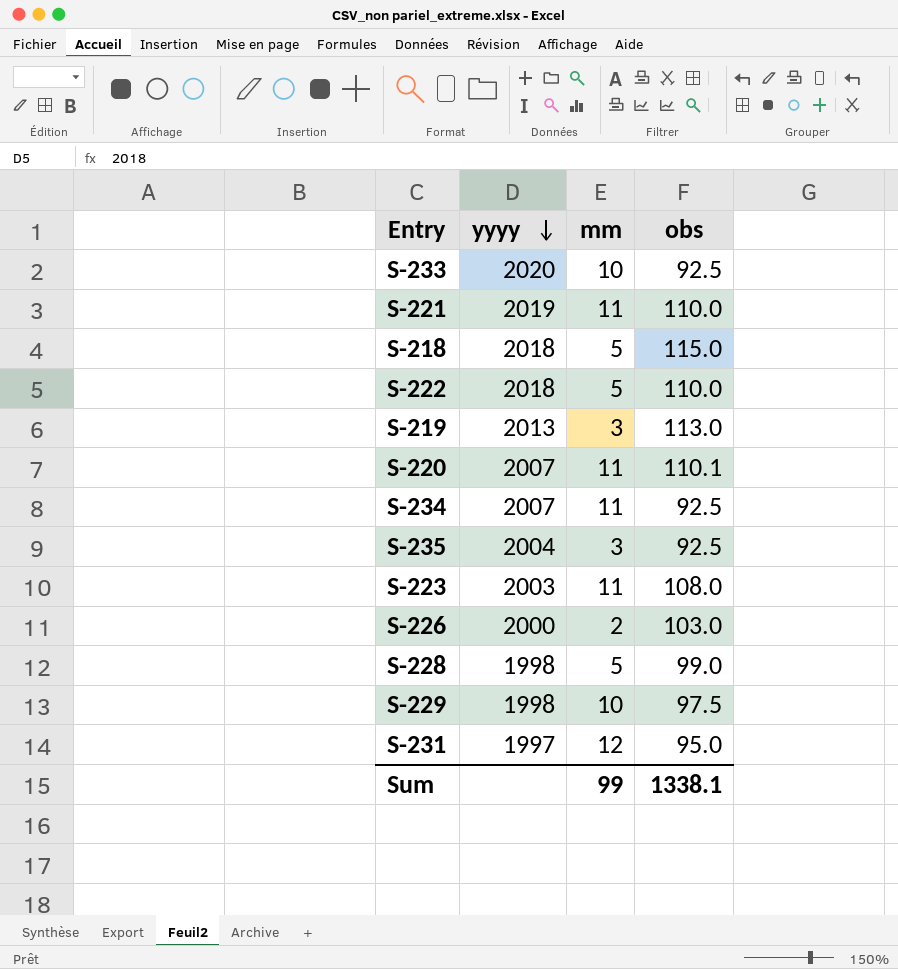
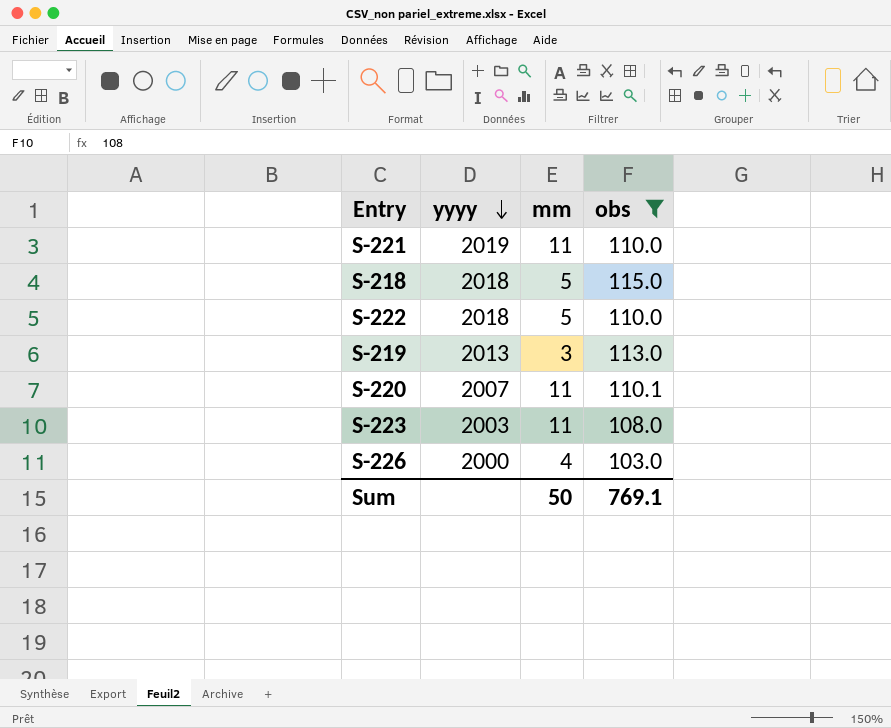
filter: none -> obs >= 103.0
S-226 | mm: 2 -> 4
Sum | mm: 99 -> 50
Sum | obs: 1338.1 -> 769.1

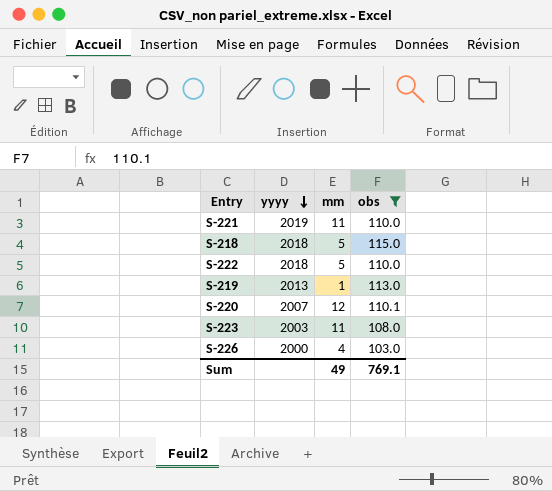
S-219 | mm: 3 -> 1
S-220 | mm: 11 -> 12
Sum | mm: 50 -> 49

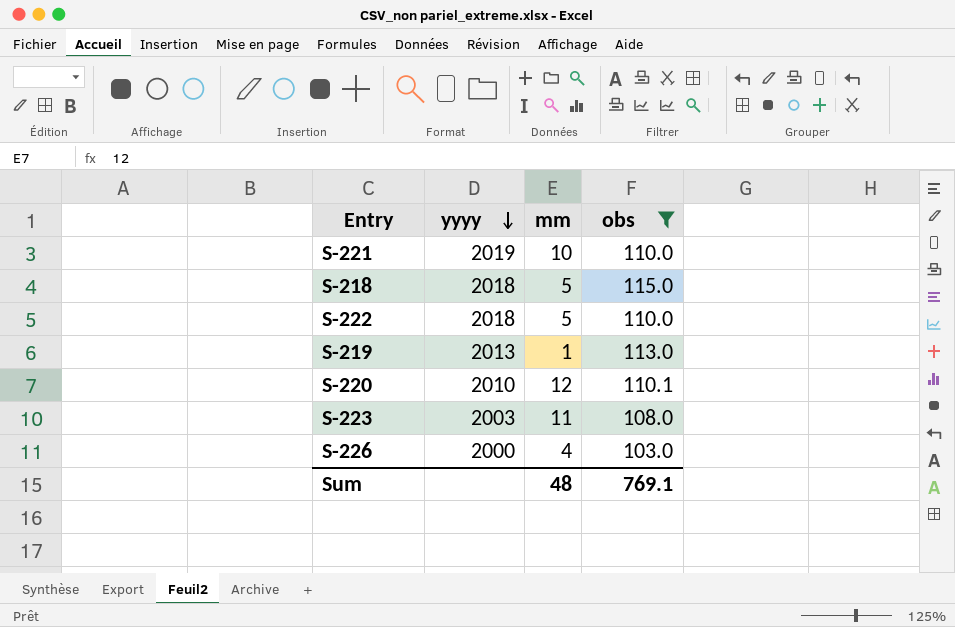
S-221 | mm: 11 -> 10
S-220 | yyyy: 2007 -> 2010
Sum | mm: 49 -> 48

